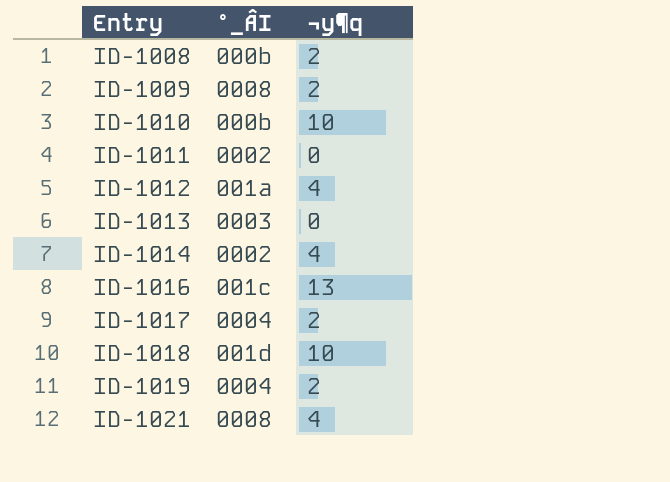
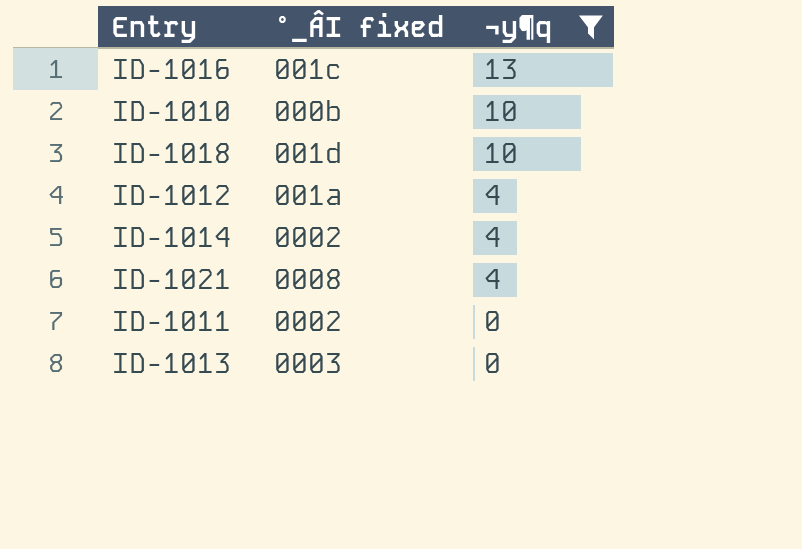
filter: none -> ¬y¶q != 2
row order: Entry ascending -> ¬y¶q descending
column name: °_ÂI -> °_ÂI fixed

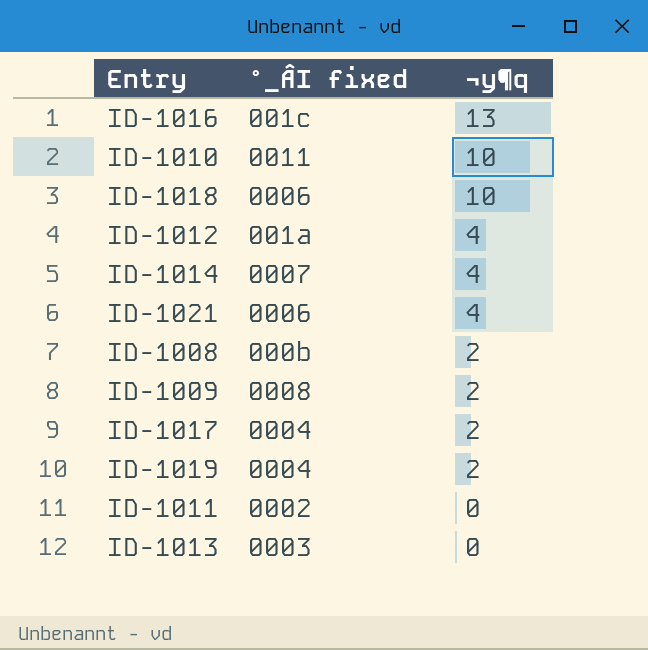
filter: ¬y¶q != 2 -> none
ID-1010 | °_ÂI fixed: 000b -> 0011
ID-1018 | °_ÂI fixed: 001d -> 0006
ID-1014 | °_ÂI fixed: 0002 -> 0007
ID-1021 | °_ÂI fixed: 0008 -> 0006

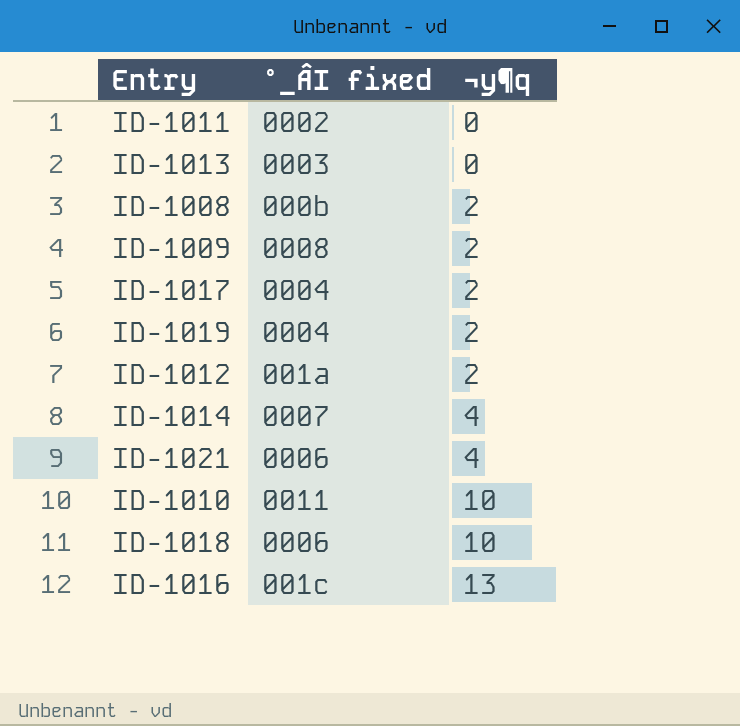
row order: ¬y¶q descending -> ¬y¶q ascending
ID-1012 | ¬y¶q: 4 -> 2

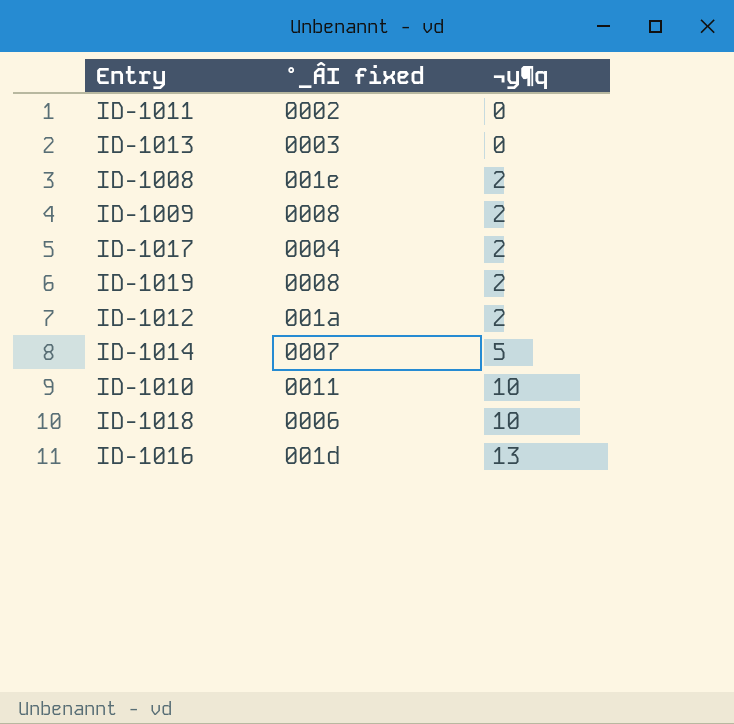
row ID-1021: 0006 | 4 -> none
ID-1008 | °_ÂI fixed: 000b -> 001e
ID-1019 | °_ÂI fixed: 0004 -> 0008
ID-1014 | ¬y¶q: 4 -> 5
ID-1016 | °_ÂI fixed: 001c -> 001d

